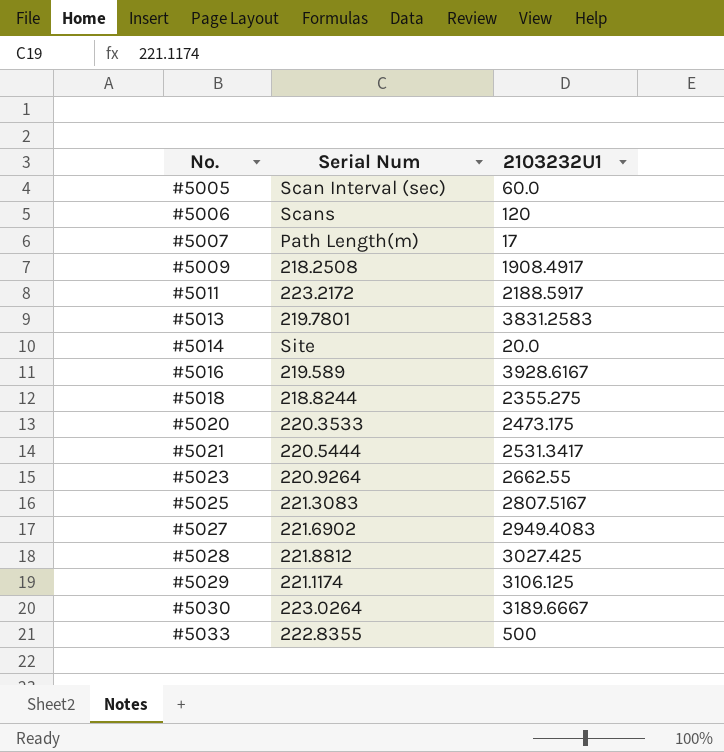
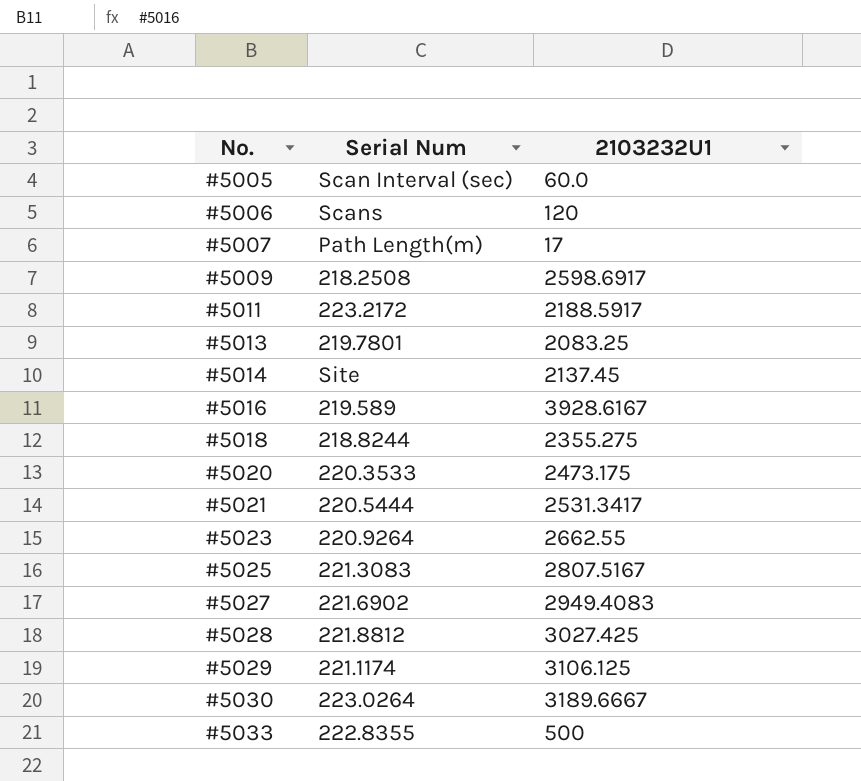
#5009 | 2103232U1: 1908.4917 -> 2598.6917
#5013 | 2103232U1: 3831.2583 -> 2083.25
#5014 | 2103232U1: 20.0 -> 2137.45

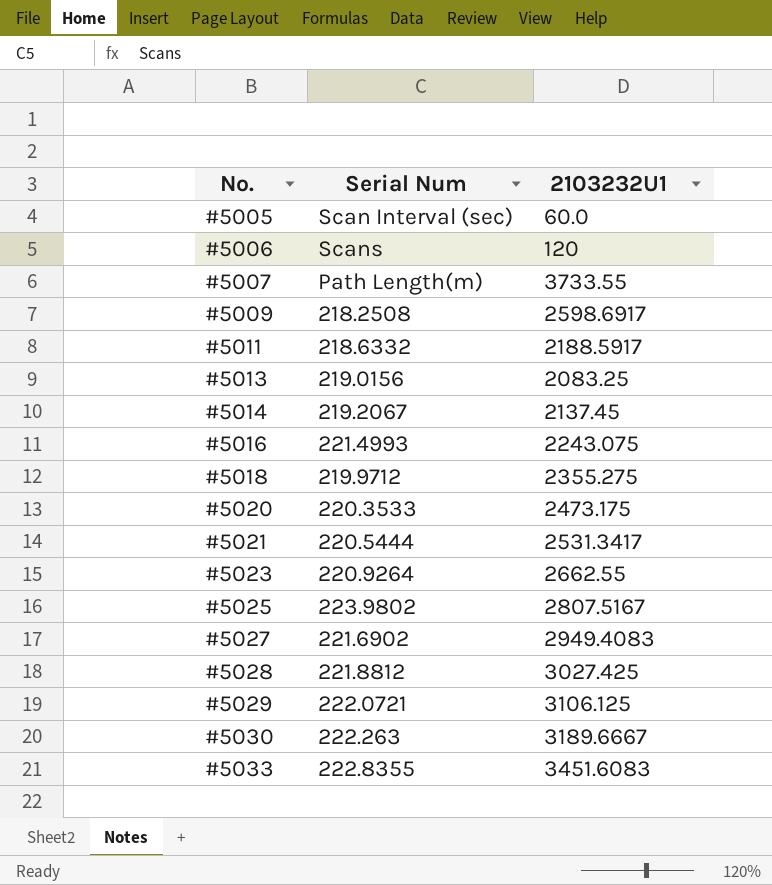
#5007 | 2103232U1: 17 -> 3733.55
#5011 | Serial Num: 223.2172 -> 218.6332
#5013 | Serial Num: 219.7801 -> 219.0156
#5014 | Serial Num: Site -> 219.2067
#5016 | Serial Num: 219.589 -> 221.4993
#5016 | 2103232U1: 3928.6167 -> 2243.075
#5018 | Serial Num: 218.8244 -> 219.9712
#5025 | Serial Num: 221.3083 -> 223.9802
#5029 | Serial Num: 221.1174 -> 222.0721
#5030 | Serial Num: 223.0264 -> 222.263
#5033 | 2103232U1: 500 -> 3451.6083

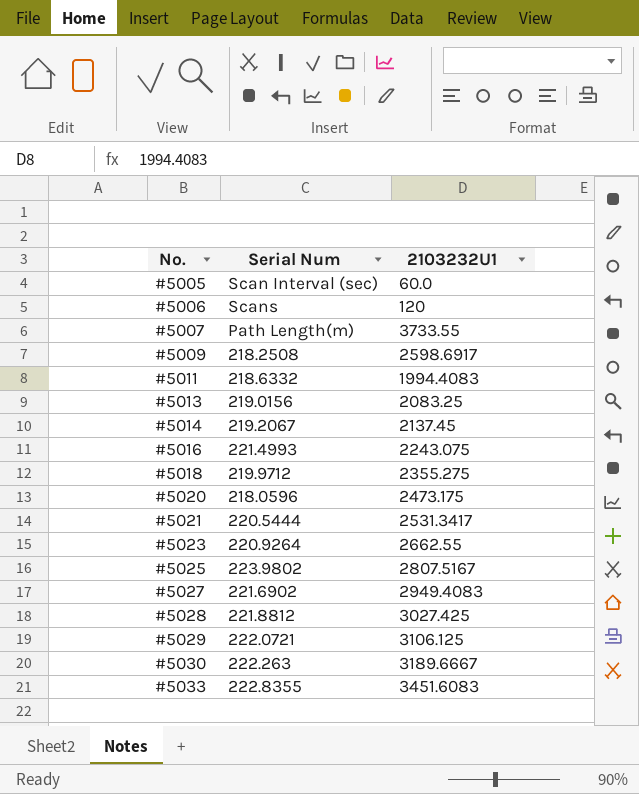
#5011 | 2103232U1: 2188.5917 -> 1994.4083
#5020 | Serial Num: 220.3533 -> 218.0596

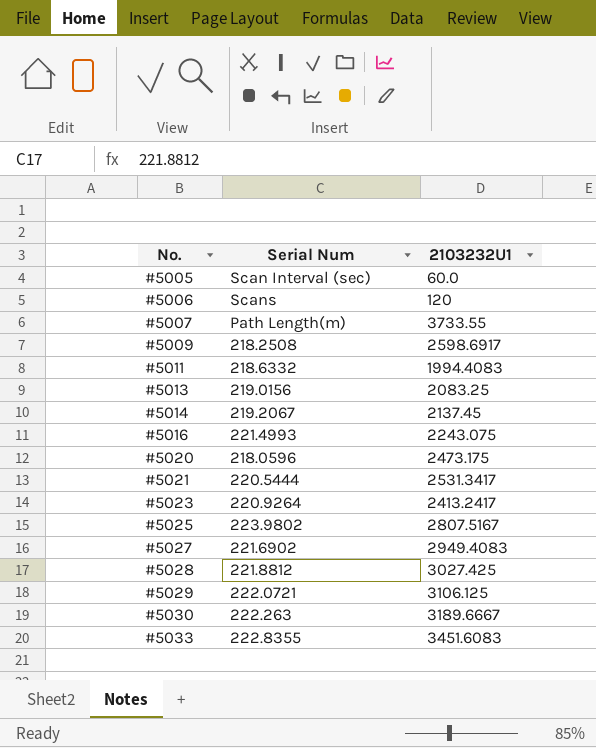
row #5018: 219.9712 | 2355.275 -> none
#5023 | 2103232U1: 2662.55 -> 2413.2417

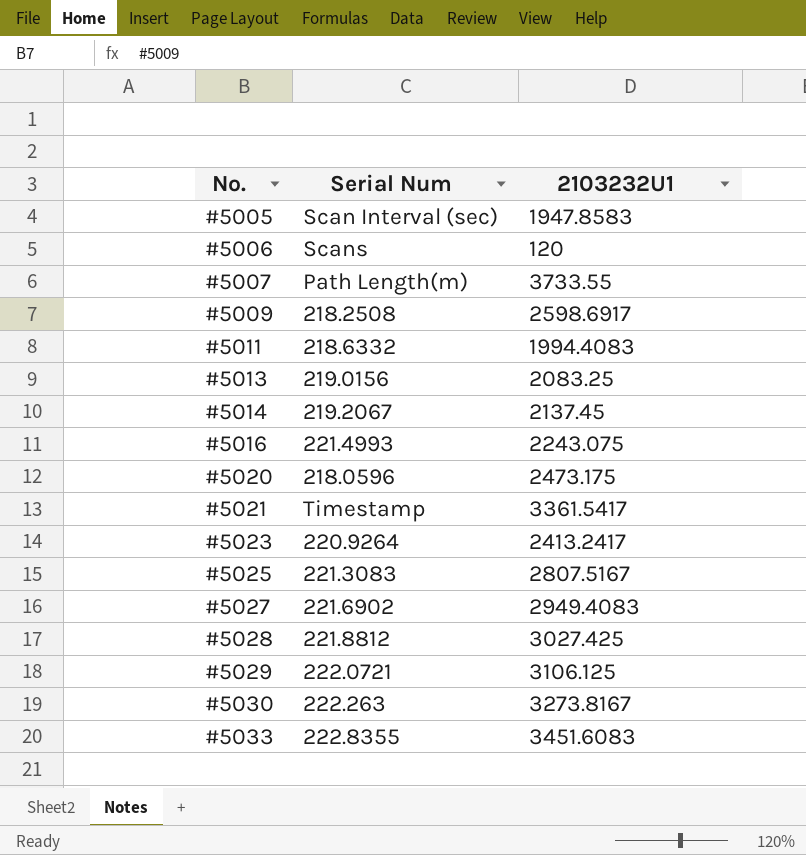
#5005 | 2103232U1: 60.0 -> 1947.8583
#5021 | Serial Num: 220.5444 -> Timestamp
#5021 | 2103232U1: 2531.3417 -> 3361.5417
#5025 | Serial Num: 223.9802 -> 221.3083
#5030 | 2103232U1: 3189.6667 -> 3273.8167

